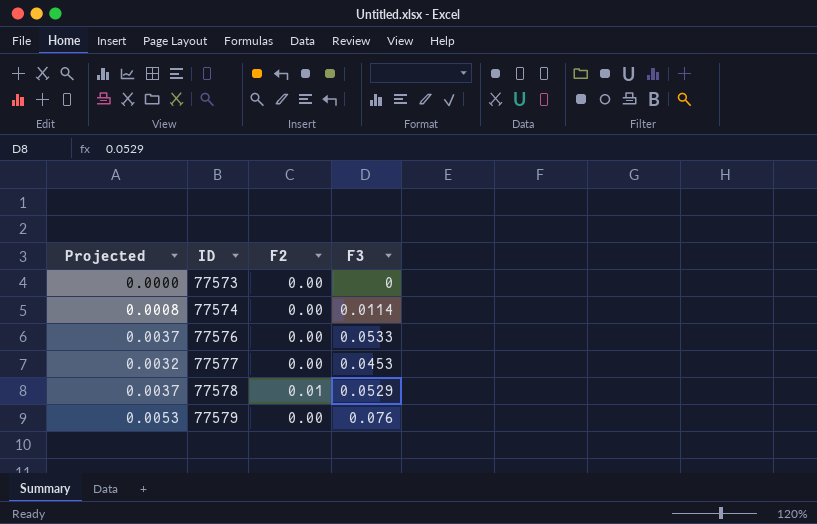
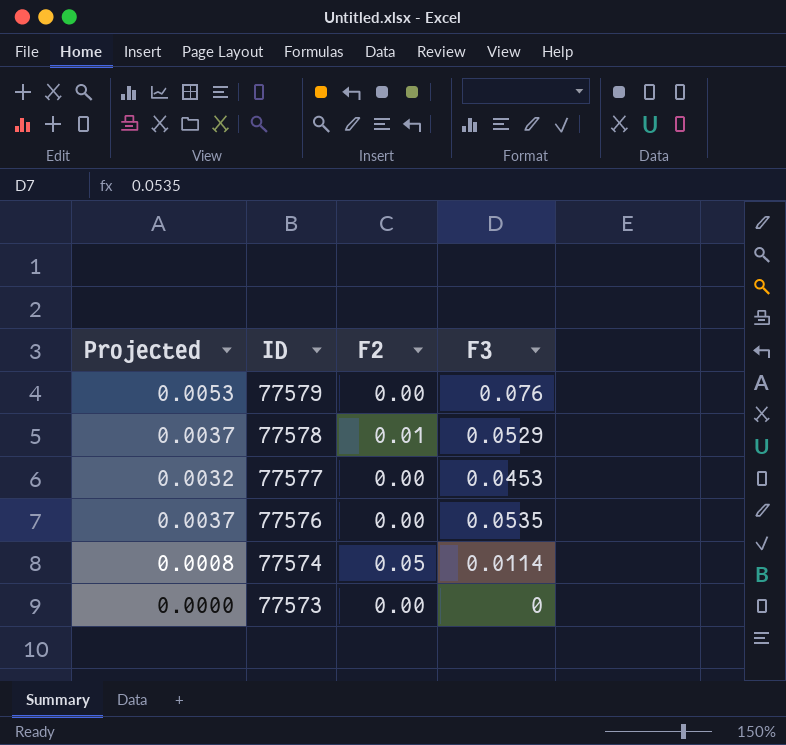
row order: ID ascending -> ID descending
77576 | F3: 0.0533 -> 0.0535
77574 | F2: 0.00 -> 0.05

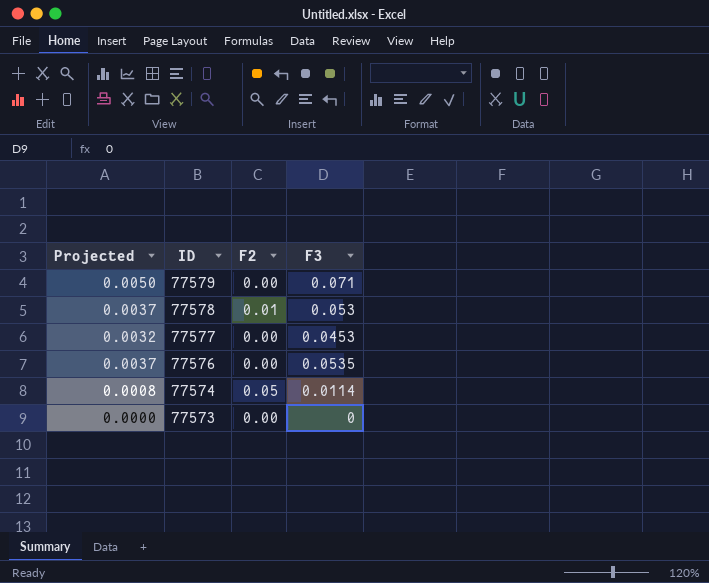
77579 | Projected: 0.0053 -> 0.0050
77579 | F3: 0.076 -> 0.071
77578 | F3: 0.0529 -> 0.053

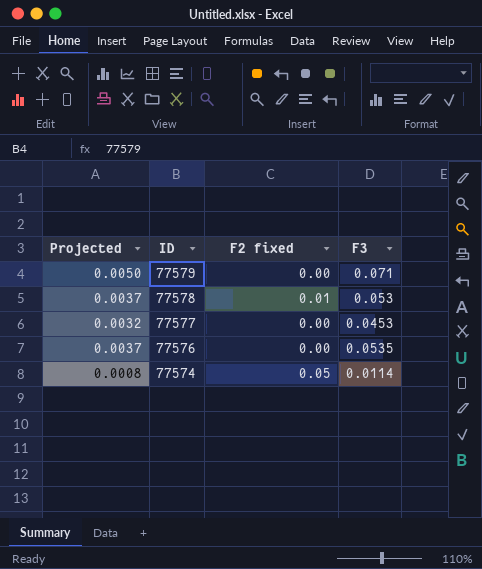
column name: F2 -> F2 fixed
row 77573: 0.0000 | 0.00 | 0 -> none

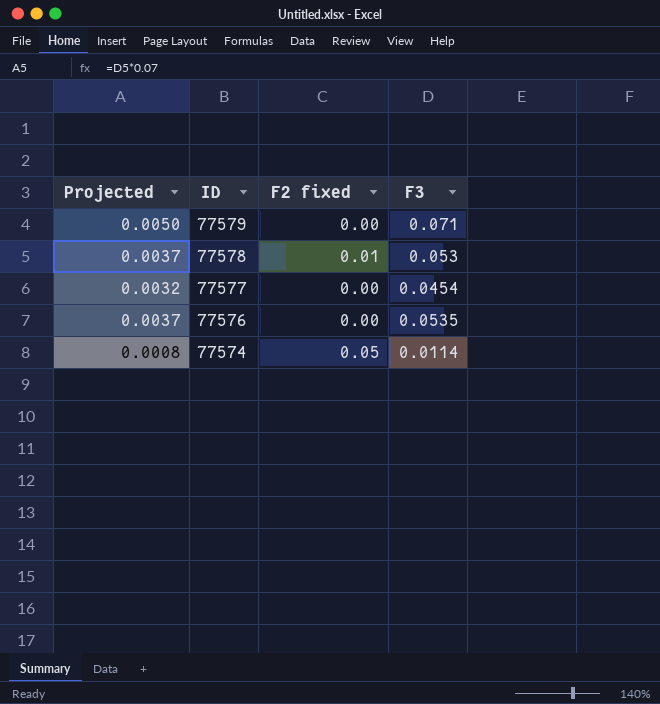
77577 | F3: 0.0453 -> 0.0454

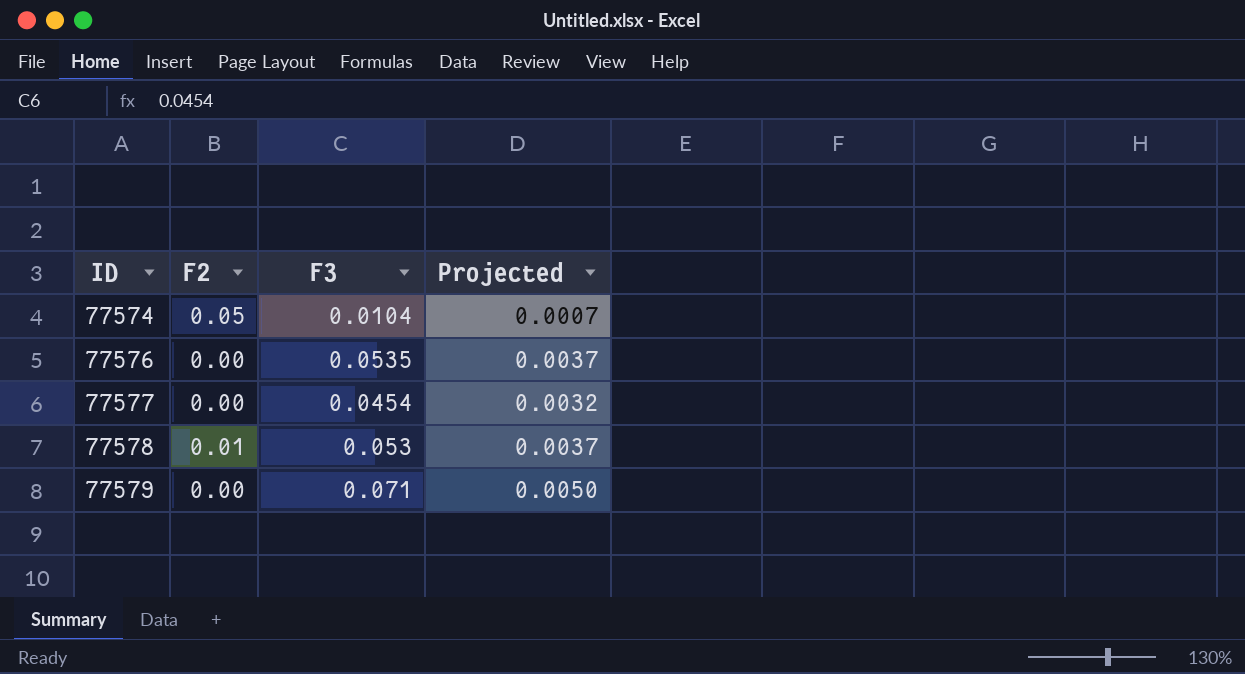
row order: ID descending -> ID ascending
column name: F2 fixed -> F2
column Projected | position: 1 -> 4
77574 | F3: 0.0114 -> 0.0104
77574 | Projected: 0.0008 -> 0.0007

